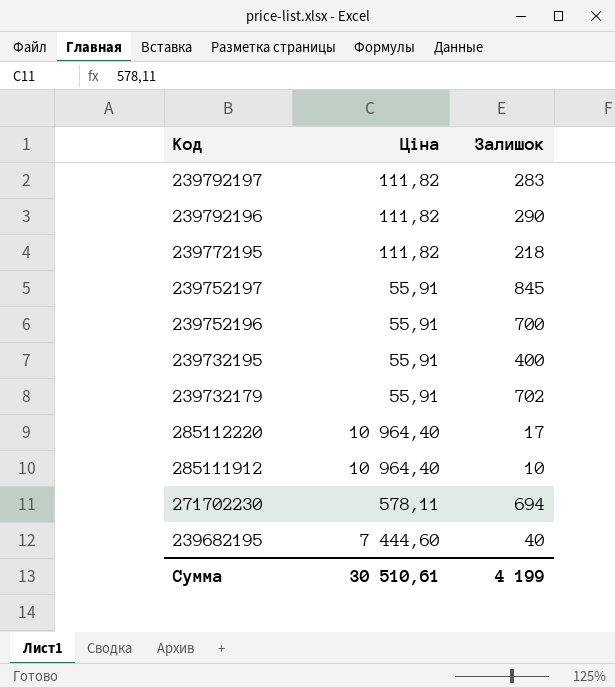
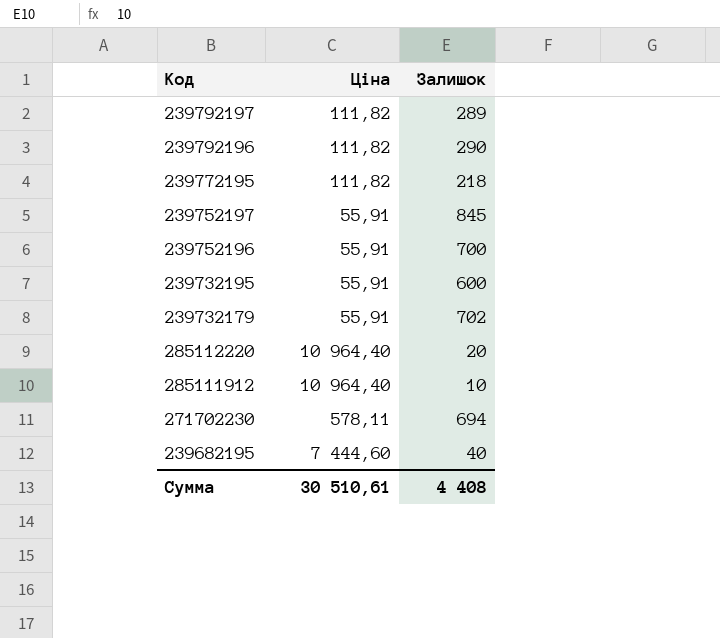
239792197 | Залишок: 283 -> 289
239732195 | Залишок: 400 -> 600
285112220 | Залишок: 17 -> 20
Сумма | Залишок: 4 199 -> 4 408

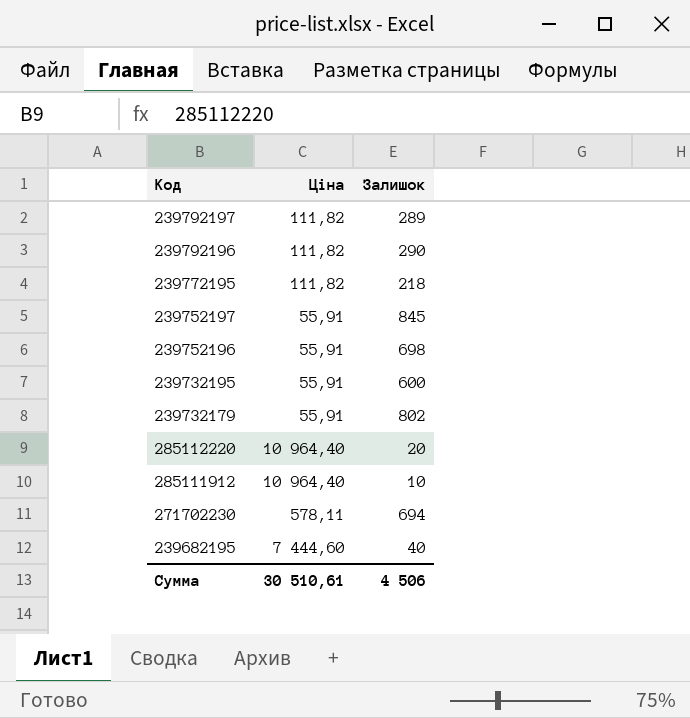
239752196 | Залишок: 700 -> 698
239732179 | Залишок: 702 -> 802
Сумма | Залишок: 4 408 -> 4 506

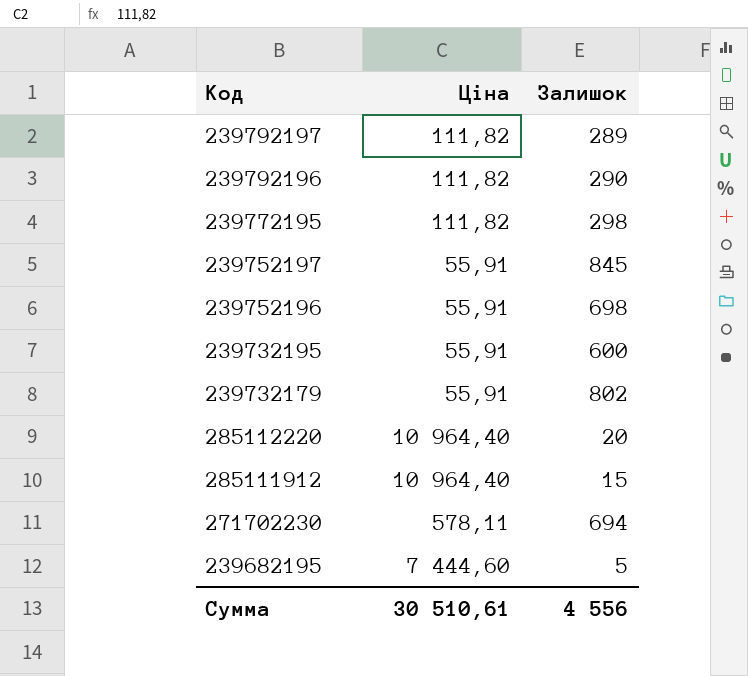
239772195 | Залишок: 218 -> 298
285111912 | Залишок: 10 -> 15
239682195 | Залишок: 40 -> 5
Сумма | Залишок: 4 506 -> 4 556

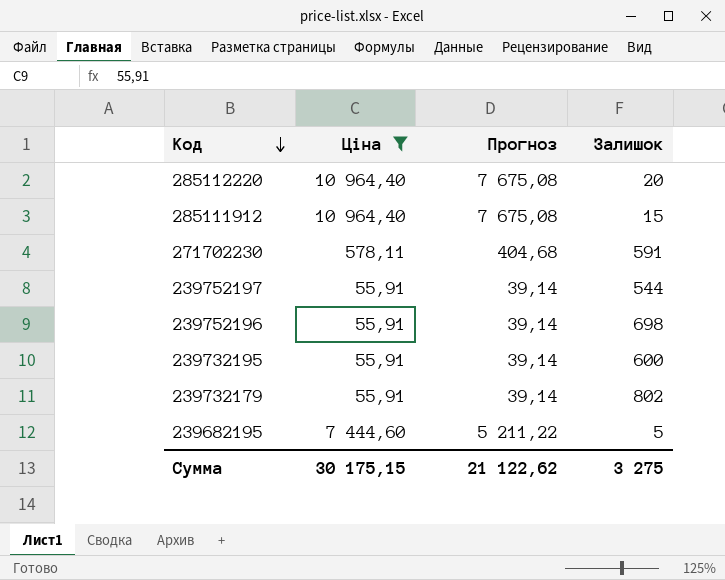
filter: none -> Ціна != 111,82
row order: none -> Код descending
column Прогноз | formula: none -> [Ціна] * 0,7
271702230 | Залишок: 694 -> 591
239752197 | Залишок: 845 -> 544
Сумма | Ціна: 30 510,61 -> 30 175,15
Сумма | Залишок: 4 556 -> 3 275

